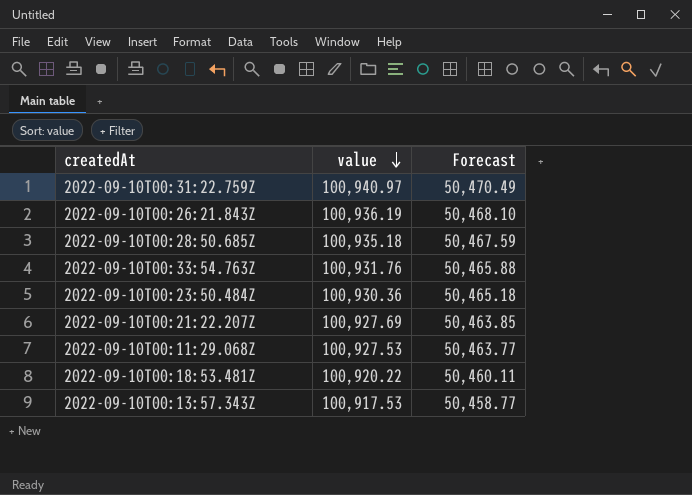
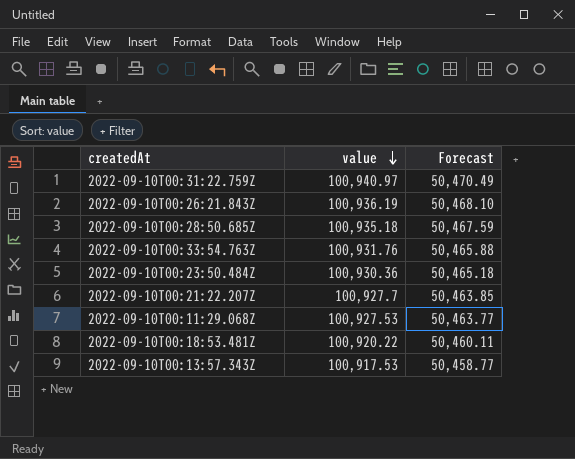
2022-09-10T00:21:22.207Z | value: 100,927.69 -> 100,927.7

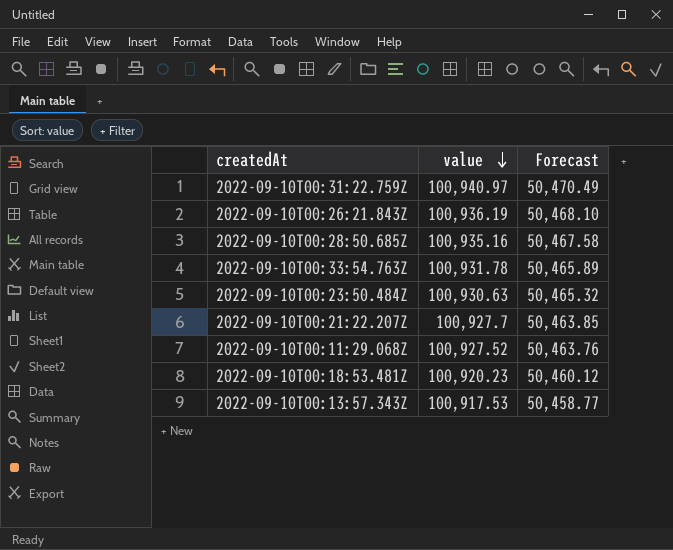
2022-09-10T00:28:50.685Z | value: 100,935.18 -> 100,935.16
2022-09-10T00:28:50.685Z | Forecast: 50,467.59 -> 50,467.58
2022-09-10T00:33:54.763Z | value: 100,931.76 -> 100,931.78
2022-09-10T00:33:54.763Z | Forecast: 50,465.88 -> 50,465.89
2022-09-10T00:23:50.484Z | value: 100,930.36 -> 100,930.63
2022-09-10T00:23:50.484Z | Forecast: 50,465.18 -> 50,465.32
2022-09-10T00:11:29.068Z | value: 100,927.53 -> 100,927.52
2022-09-10T00:11:29.068Z | Forecast: 50,463.77 -> 50,463.76
2022-09-10T00:18:53.481Z | value: 100,920.22 -> 100,920.23
2022-09-10T00:18:53.481Z | Forecast: 50,460.11 -> 50,460.12

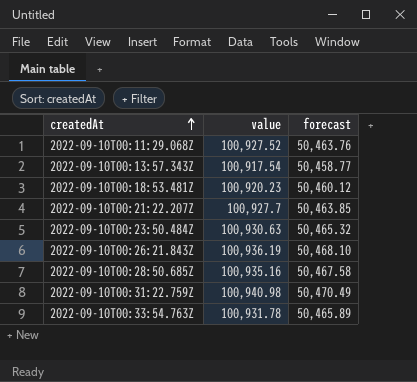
row order: value descending -> createdAt ascending
column name: Forecast -> forecast
2022-09-10T00:13:57.343Z | value: 100,917.53 -> 100,917.54
2022-09-10T00:31:22.759Z | value: 100,940.97 -> 100,940.98

